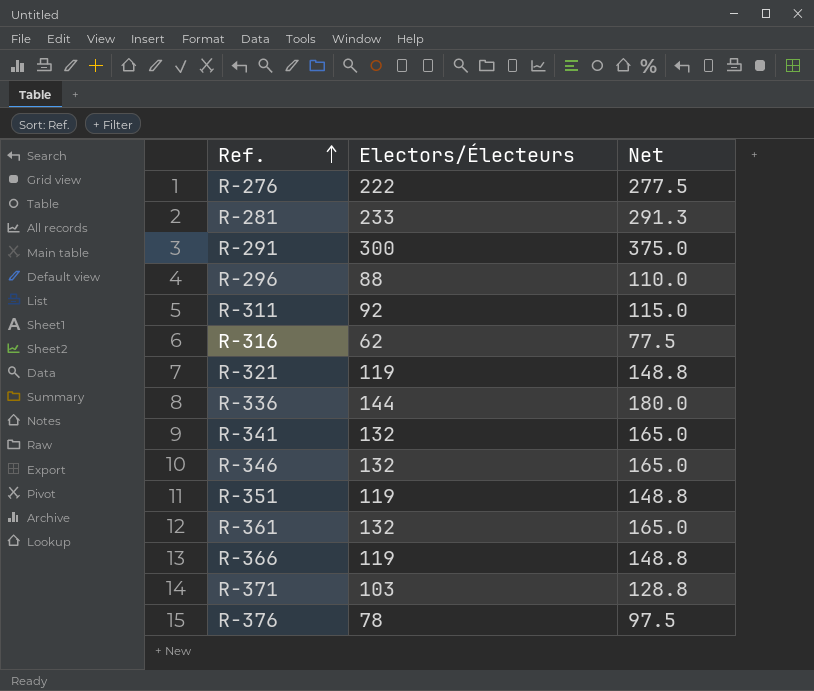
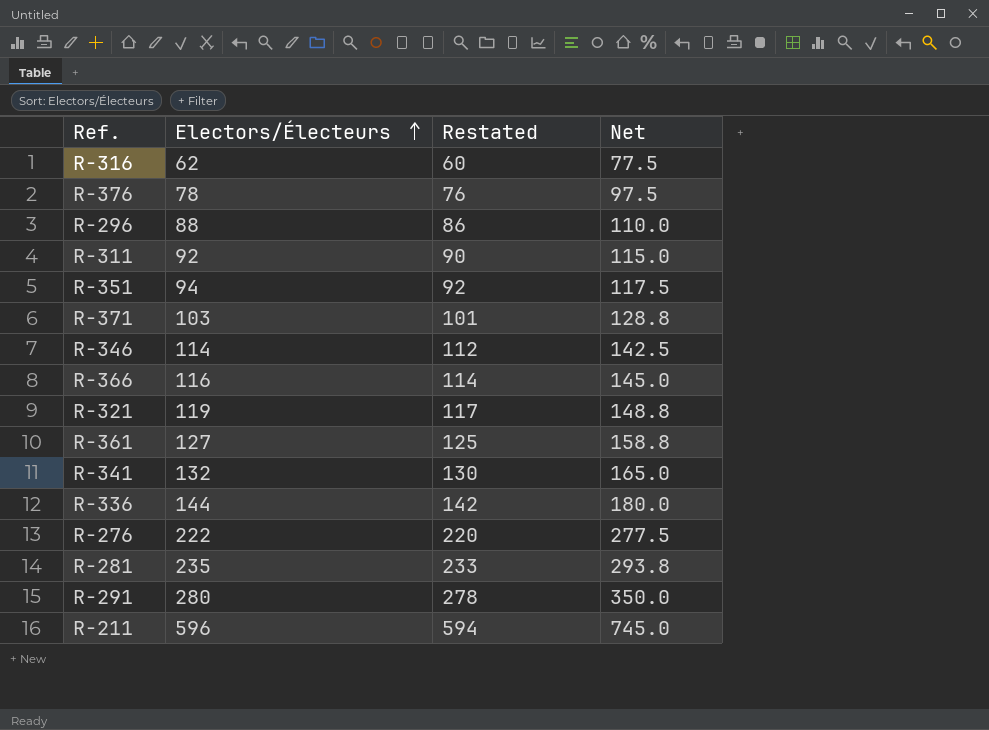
row order: Ref. ascending -> Electors/Électeurs ascending
column Restated | formula: none -> [Electors/Électeurs] - 2
R-351 | Electors/Électeurs: 119 -> 94
R-351 | Net: 148.8 -> 117.5
R-346 | Electors/Électeurs: 132 -> 114
R-346 | Net: 165.0 -> 142.5
R-366 | Electors/Électeurs: 119 -> 116
R-366 | Net: 148.8 -> 145.0
R-361 | Electors/Électeurs: 132 -> 127
R-361 | Net: 165.0 -> 158.8
R-281 | Electors/Électeurs: 233 -> 235
R-281 | Net: 291.3 -> 293.8
R-291 | Electors/Électeurs: 300 -> 280
R-291 | Net: 375.0 -> 350.0
row R-211: none -> 596 | 594 | 745.0

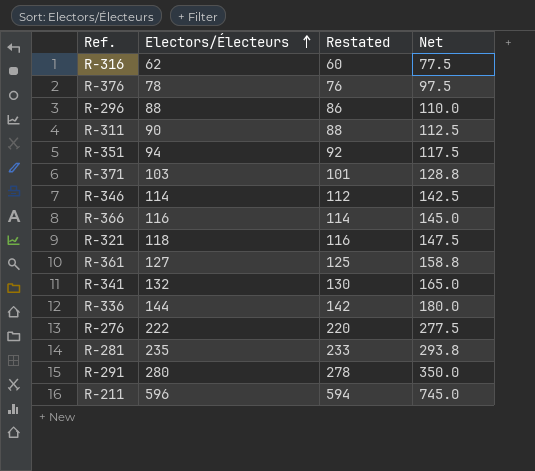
R-311 | Electors/Électeurs: 92 -> 90
R-311 | Restated: 90 -> 88
R-311 | Net: 115.0 -> 112.5
R-321 | Electors/Électeurs: 119 -> 118
R-321 | Restated: 117 -> 116
R-321 | Net: 148.8 -> 147.5

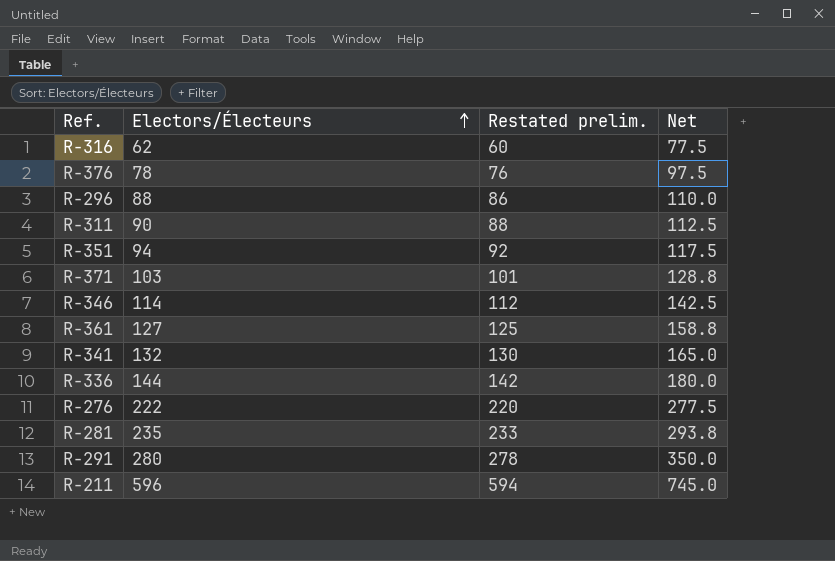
column name: Restated -> Restated prelim.
row R-366: 116 | 114 | 145.0 -> none
row R-321: 118 | 116 | 147.5 -> none

